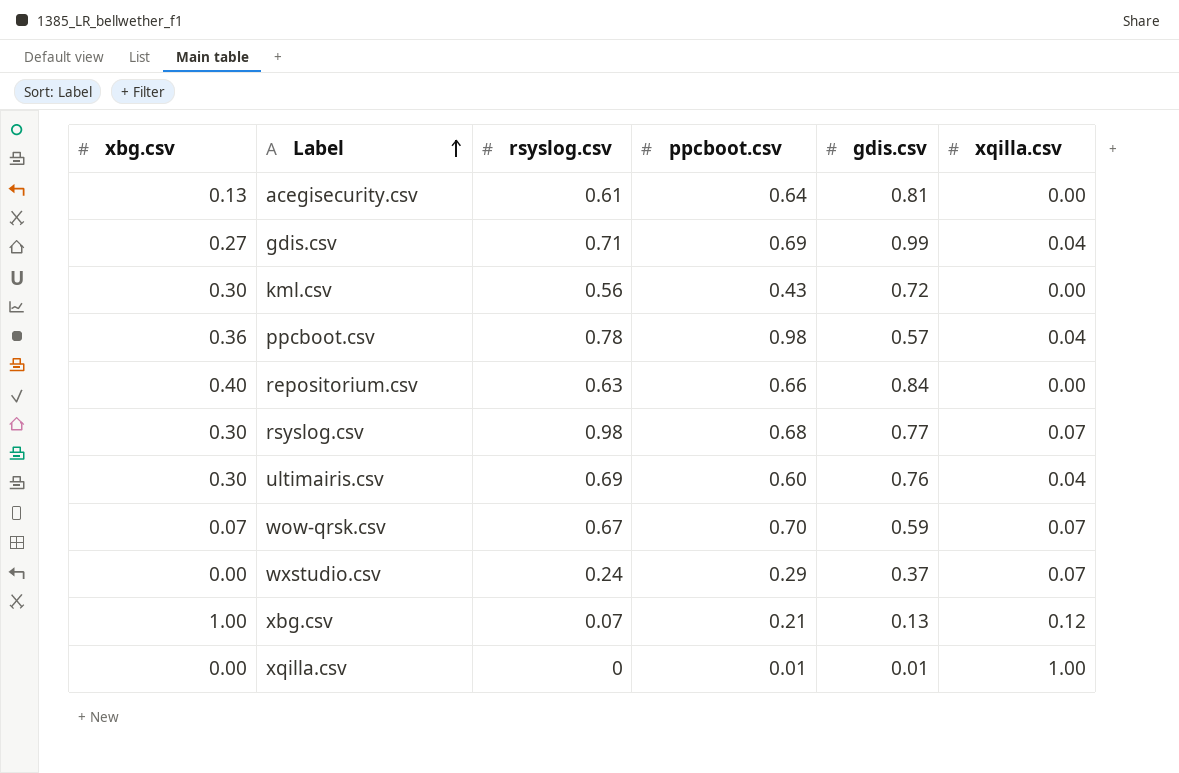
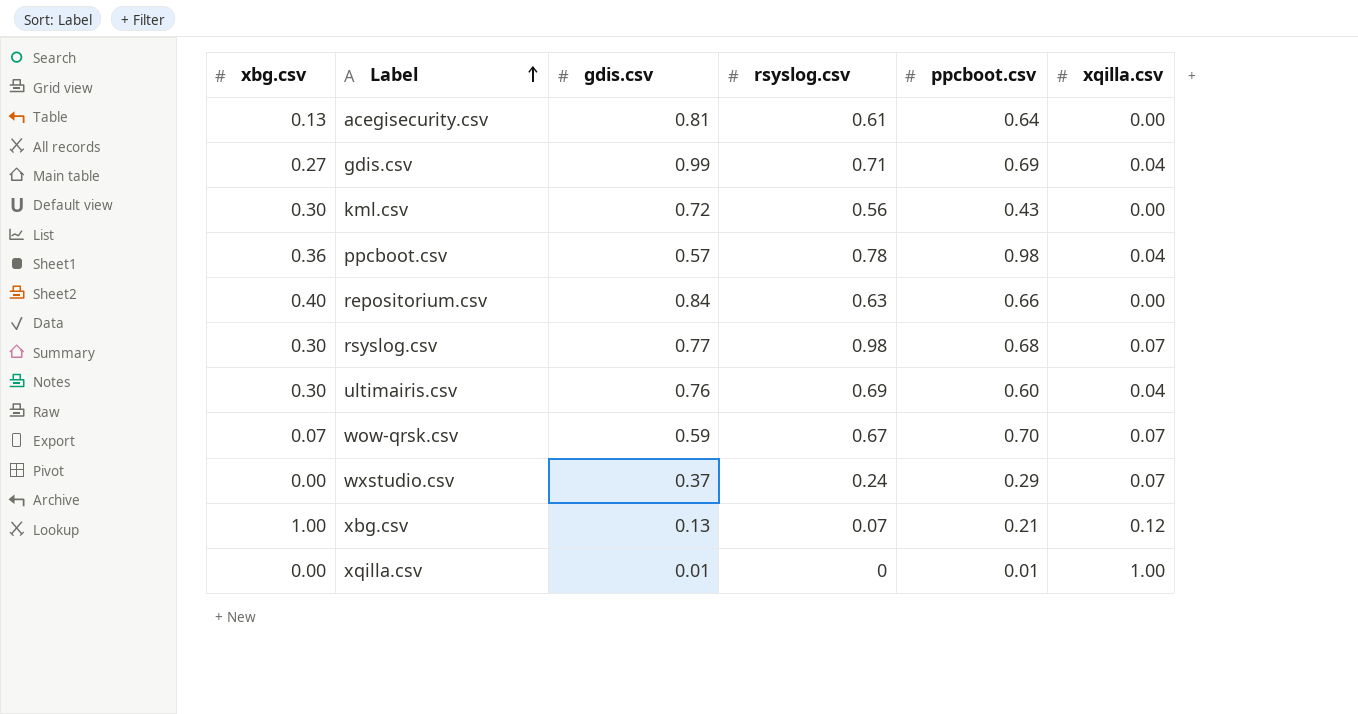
column gdis.csv | position: 5 -> 3

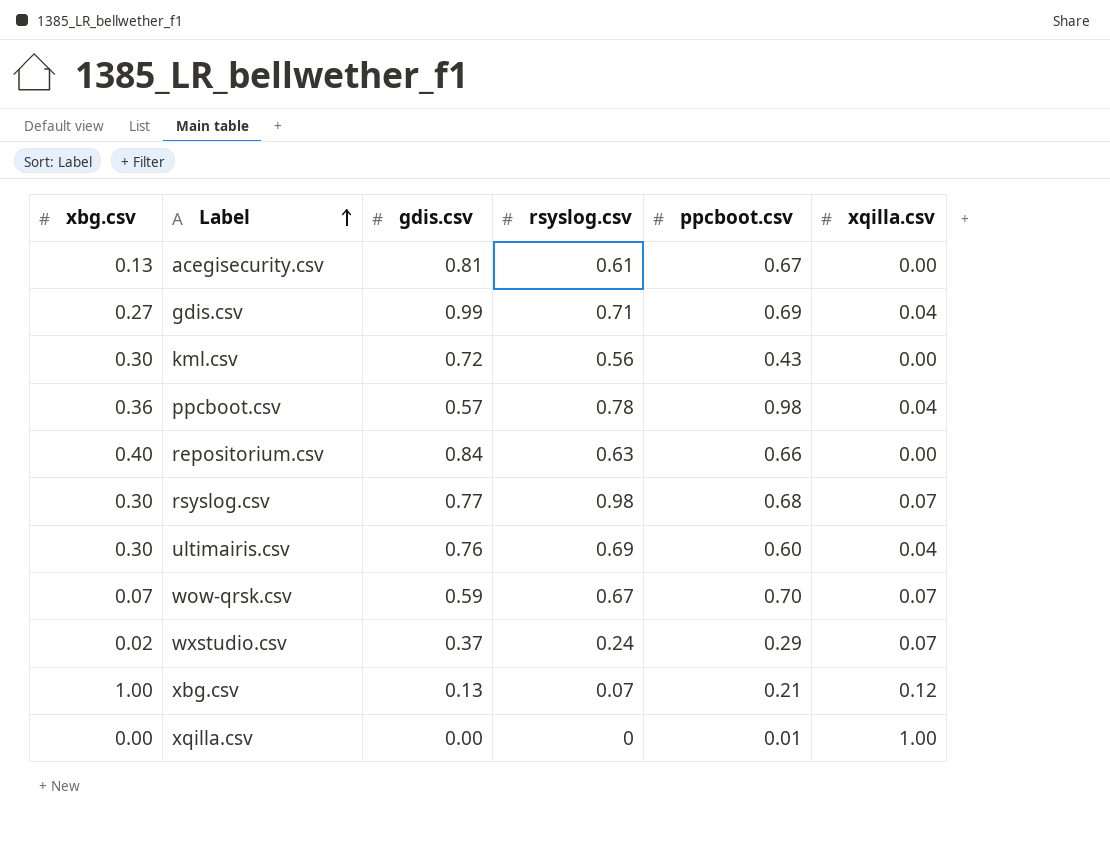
acegisecurity.csv | ppcboot.csv: 0.64 -> 0.67
wxstudio.csv | xbg.csv: 0.00 -> 0.02
xqilla.csv | gdis.csv: 0.01 -> 0.00

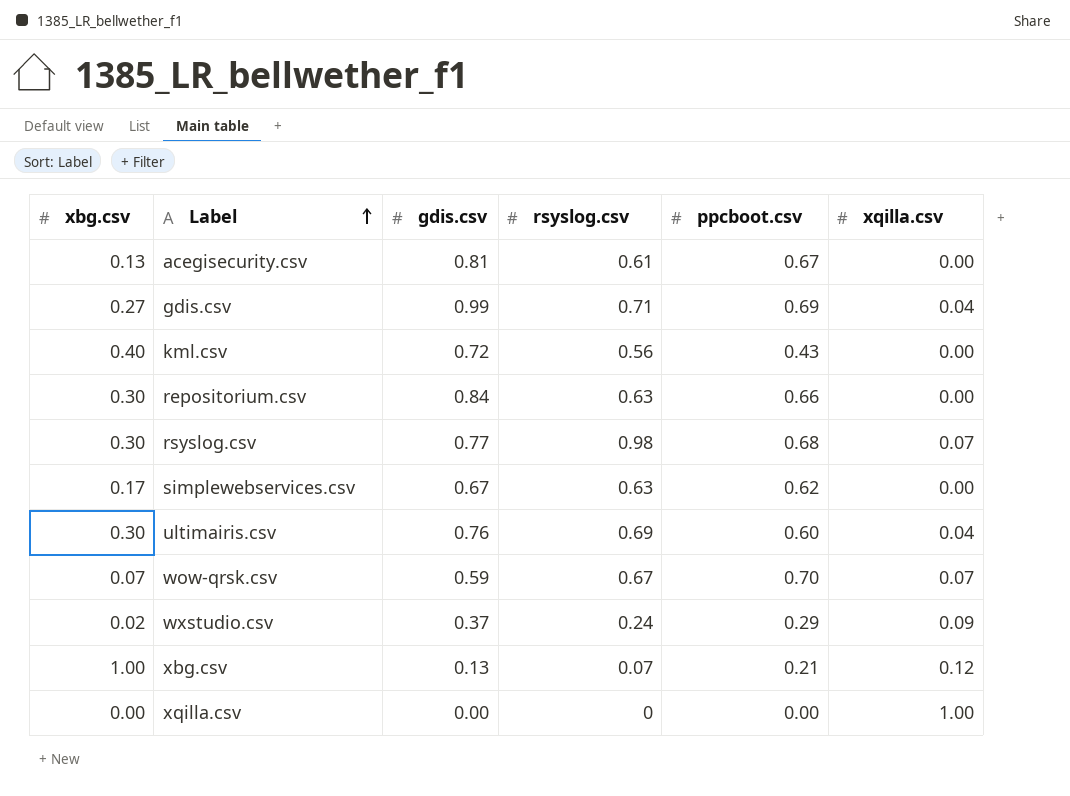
row ppcboot.csv: 0.36 | 0.57 | 0.78 | 0.98 | 0.04 -> none
kml.csv | xbg.csv: 0.30 -> 0.40
repositorium.csv | xbg.csv: 0.40 -> 0.30
row simplewebservices.csv: none -> 0.17 | 0.67 | 0.63 | 0.62 | 0.00
wxstudio.csv | xqilla.csv: 0.07 -> 0.09
xqilla.csv | ppcboot.csv: 0.01 -> 0.00

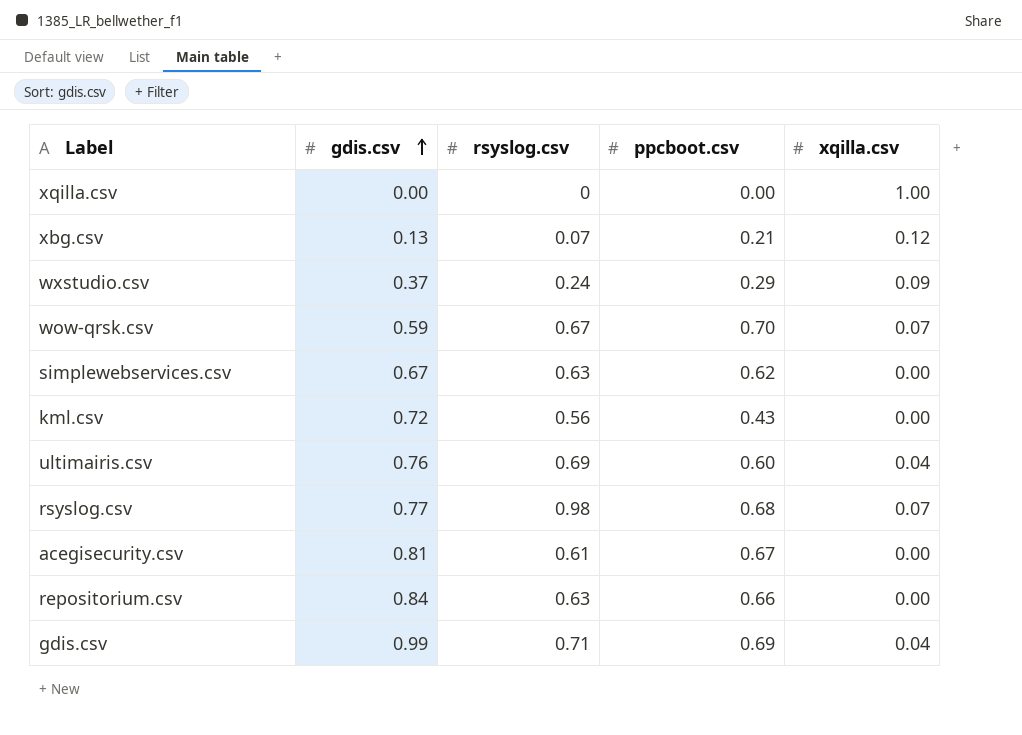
row order: Label ascending -> gdis.csv ascending
column xbg.csv | position: 1 -> none

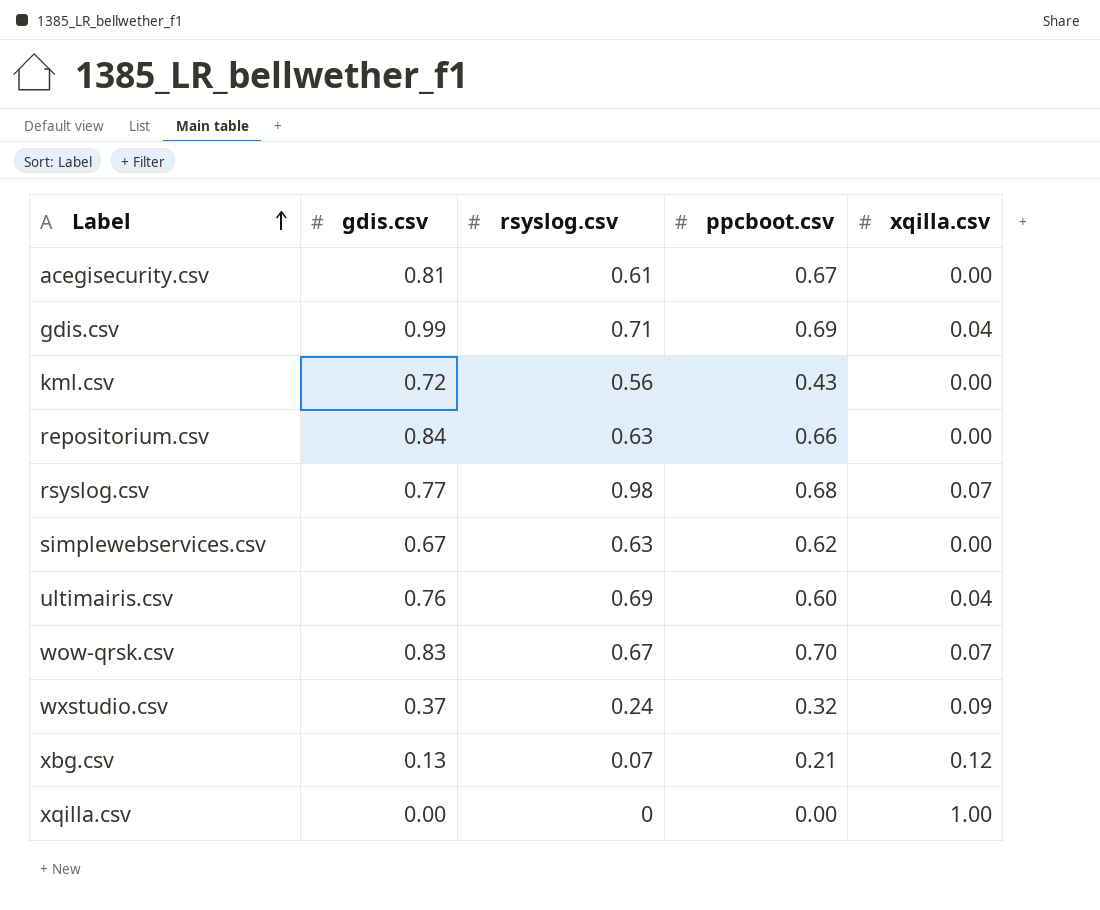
row order: gdis.csv ascending -> Label ascending
wow-qrsk.csv | gdis.csv: 0.59 -> 0.83
wxstudio.csv | ppcboot.csv: 0.29 -> 0.32

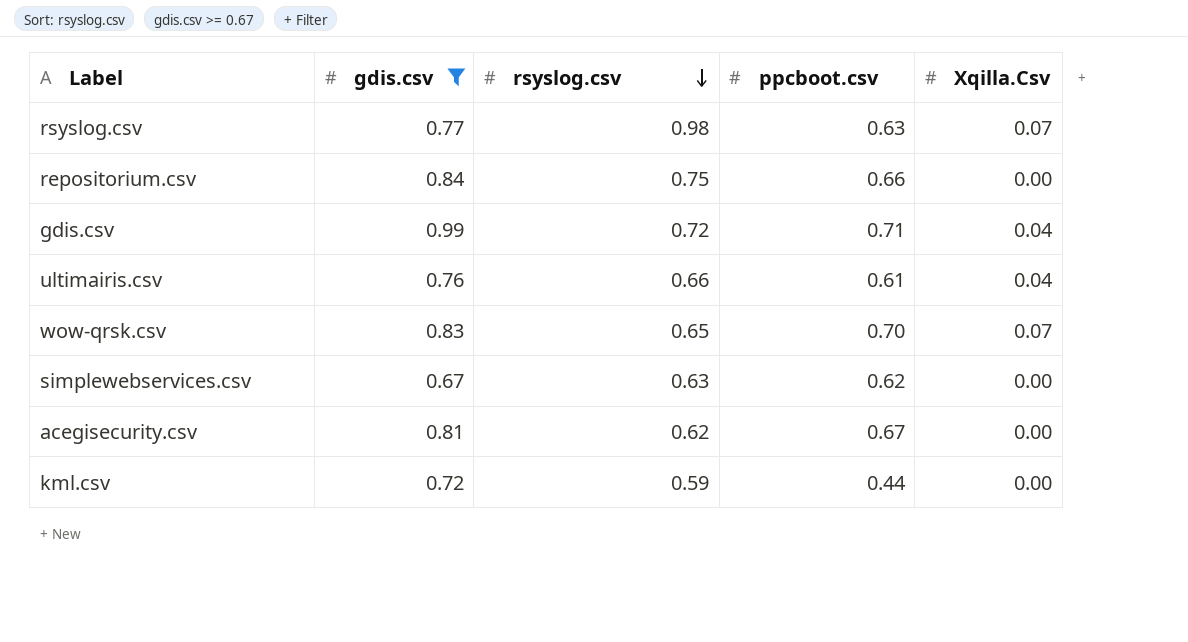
filter: none -> gdis.csv >= 0.67
row order: Label ascending -> rsyslog.csv descending
column name: xqilla.csv -> Xqilla.Csv
rsyslog.csv | ppcboot.csv: 0.68 -> 0.63
repositorium.csv | rsyslog.csv: 0.63 -> 0.75
gdis.csv | rsyslog.csv: 0.71 -> 0.72
gdis.csv | ppcboot.csv: 0.69 -> 0.71
ultimairis.csv | rsyslog.csv: 0.69 -> 0.66
ultimairis.csv | ppcboot.csv: 0.60 -> 0.61
wow-qrsk.csv | rsyslog.csv: 0.67 -> 0.65
acegisecurity.csv | rsyslog.csv: 0.61 -> 0.62
kml.csv | rsyslog.csv: 0.56 -> 0.59
kml.csv | ppcboot.csv: 0.43 -> 0.44

